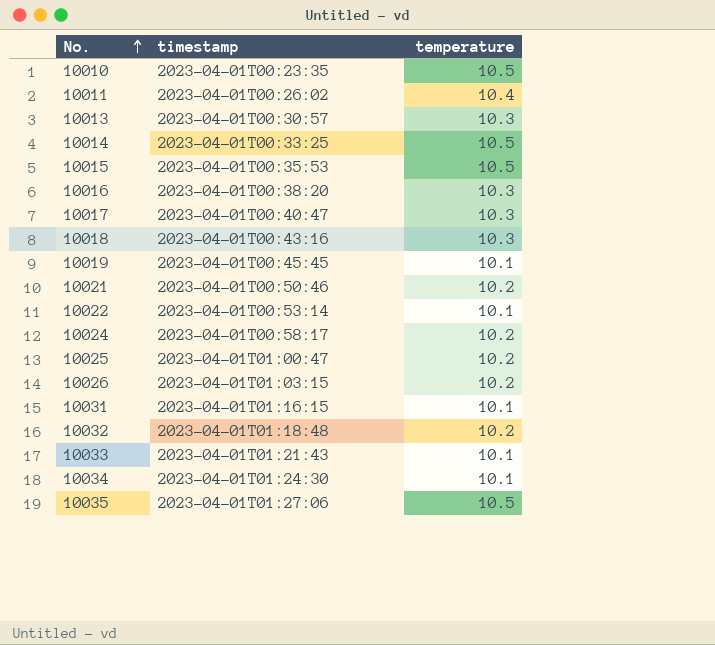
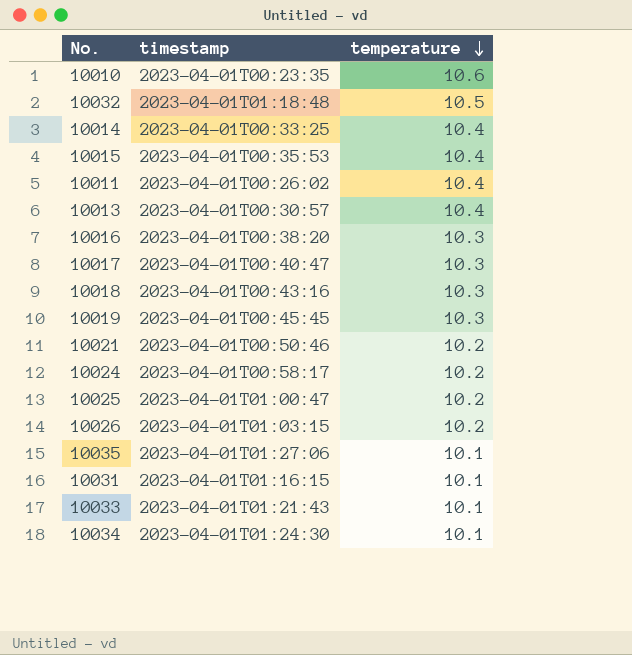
row order: No. ascending -> temperature descending
row 10022: 2023-04-01T00:53:14 | 10.1 -> none
10010 | temperature: 10.5 -> 10.6
10032 | temperature: 10.2 -> 10.5
10014 | temperature: 10.5 -> 10.4
10015 | temperature: 10.5 -> 10.4
10013 | temperature: 10.3 -> 10.4
10019 | temperature: 10.1 -> 10.3
10035 | temperature: 10.5 -> 10.1

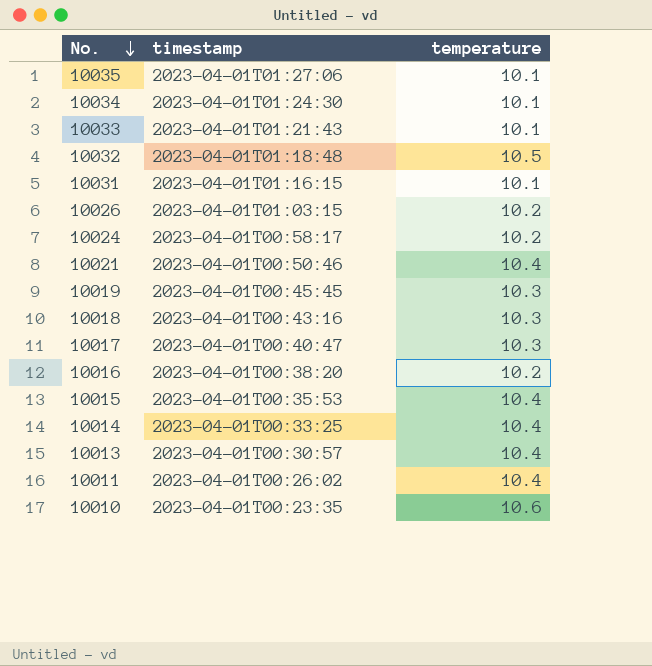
row order: temperature descending -> No. descending
row 10025: 2023-04-01T01:00:47 | 10.2 -> none
10021 | temperature: 10.2 -> 10.4
10016 | temperature: 10.3 -> 10.2

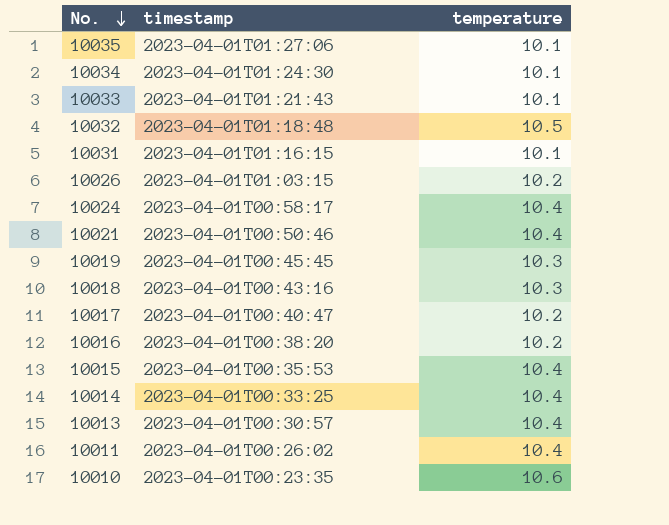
10024 | temperature: 10.2 -> 10.4
10017 | temperature: 10.3 -> 10.2

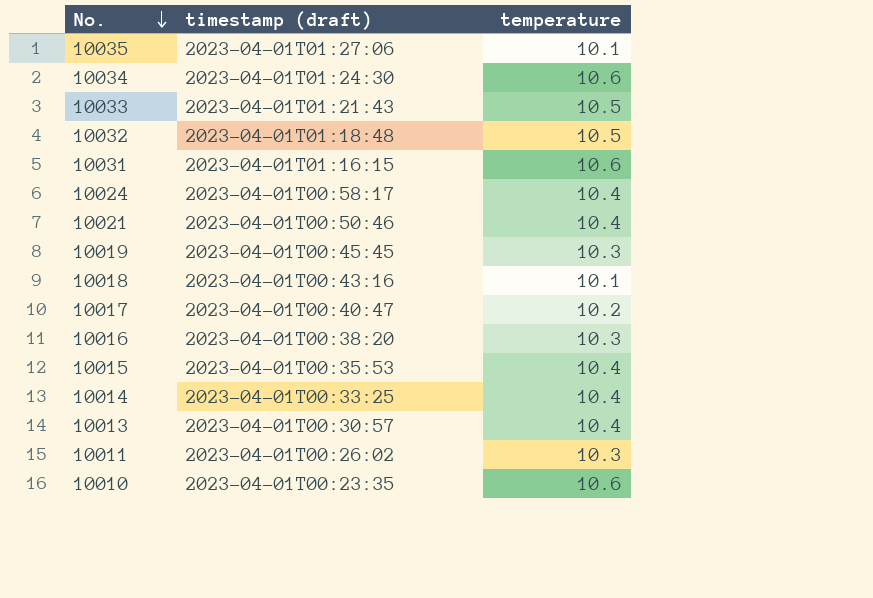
column name: timestamp -> timestamp (draft)
row 10026: 2023-04-01T01:03:15 | 10.2 -> none
10034 | temperature: 10.1 -> 10.6
10033 | temperature: 10.1 -> 10.5
10031 | temperature: 10.1 -> 10.6
10018 | temperature: 10.3 -> 10.1
10016 | temperature: 10.2 -> 10.3
10011 | temperature: 10.4 -> 10.3

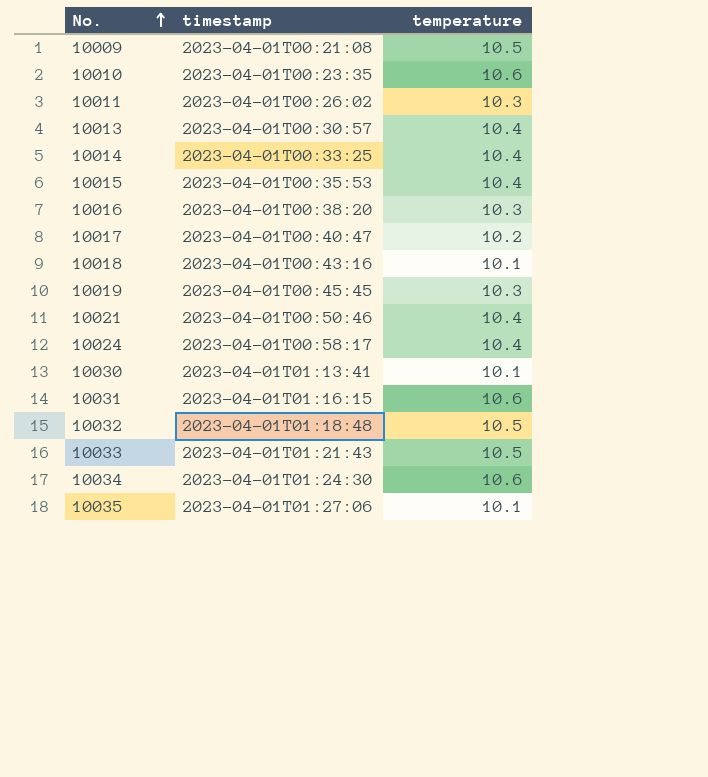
row order: No. descending -> No. ascending
column name: timestamp (draft) -> timestamp
row 10009: none -> 2023-04-01T00:21:08 | 10.5
row 10030: none -> 2023-04-01T01:13:41 | 10.1

